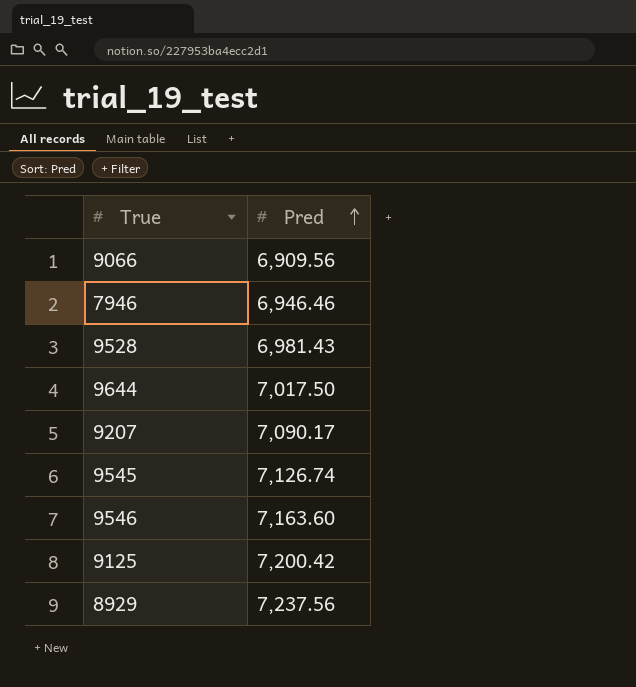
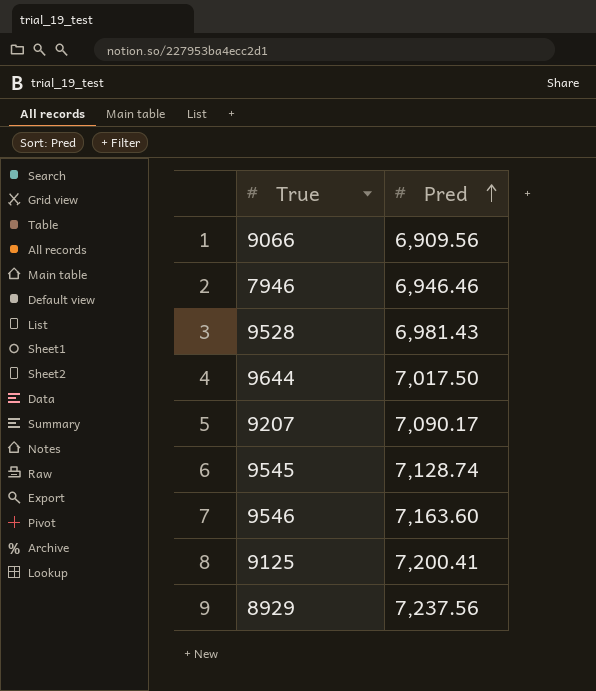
9545 | Pred: 7,126.74 -> 7,128.74
9125 | Pred: 7,200.42 -> 7,200.41

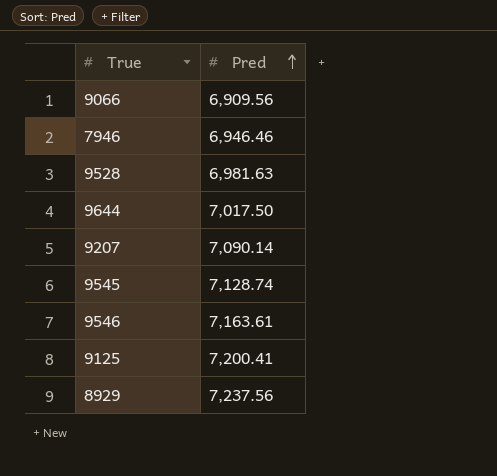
9528 | Pred: 6,981.43 -> 6,981.63
9207 | Pred: 7,090.17 -> 7,090.14
9546 | Pred: 7,163.60 -> 7,163.61

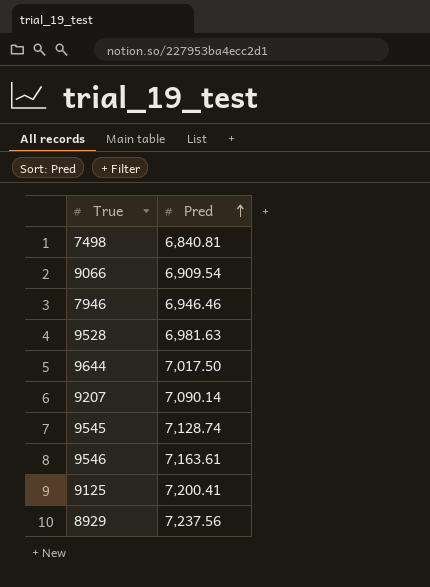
row 7498: none -> 6,840.81
9066 | Pred: 6,909.56 -> 6,909.54

